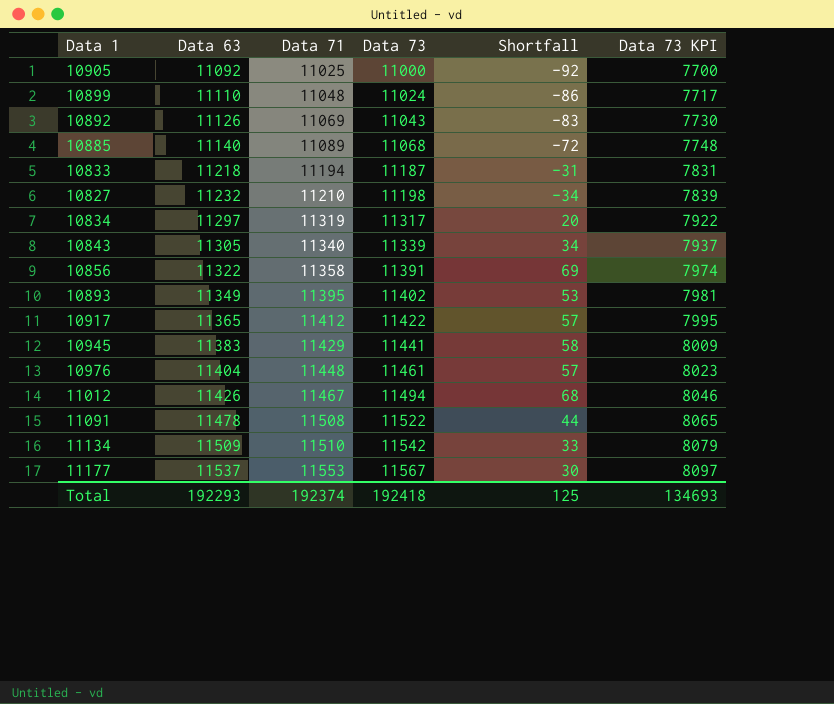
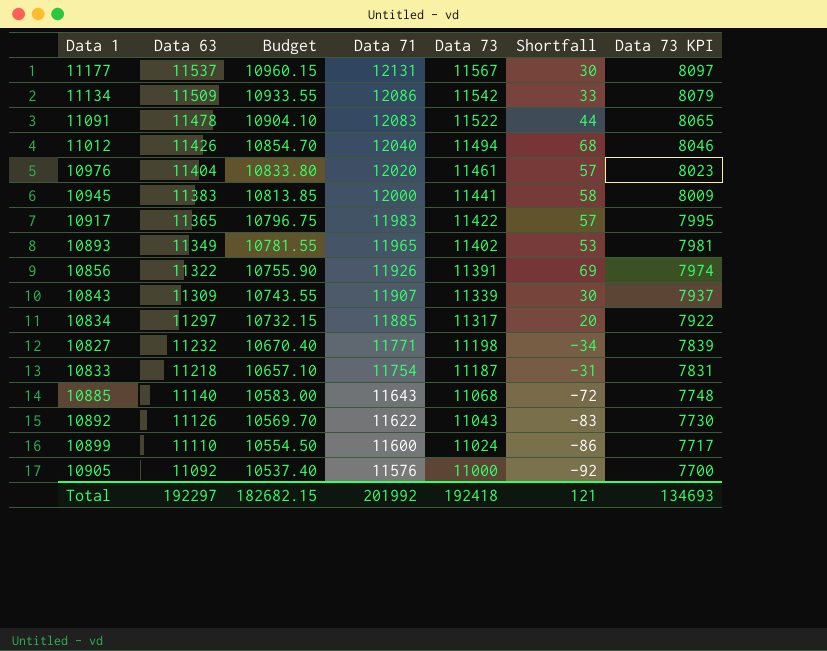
row order: Data 63 ascending -> Data 63 descending
column Budget | formula: none -> [Data 63] * 0.95
11177 | Data 71: 11553 -> 12131
11134 | Data 71: 11510 -> 12086
11091 | Data 71: 11508 -> 12083
11012 | Data 71: 11467 -> 12040
10976 | Data 71: 11448 -> 12020
10945 | Data 71: 11429 -> 12000
10917 | Data 71: 11412 -> 11983
10893 | Data 71: 11395 -> 11965
10856 | Data 71: 11358 -> 11926
10843 | Data 63: 11305 -> 11309
10843 | Data 71: 11340 -> 11907
10843 | Shortfall: 34 -> 30
10834 | Data 71: 11319 -> 11885
10827 | Data 71: 11210 -> 11771
10833 | Data 71: 11194 -> 11754
10885 | Data 71: 11089 -> 11643
10892 | Data 71: 11069 -> 11622
10899 | Data 71: 11048 -> 11600
10905 | Data 71: 11025 -> 11576
Total | Data 63: 192293 -> 192297
Total | Data 71: 192374 -> 201992
Total | Shortfall: 125 -> 121

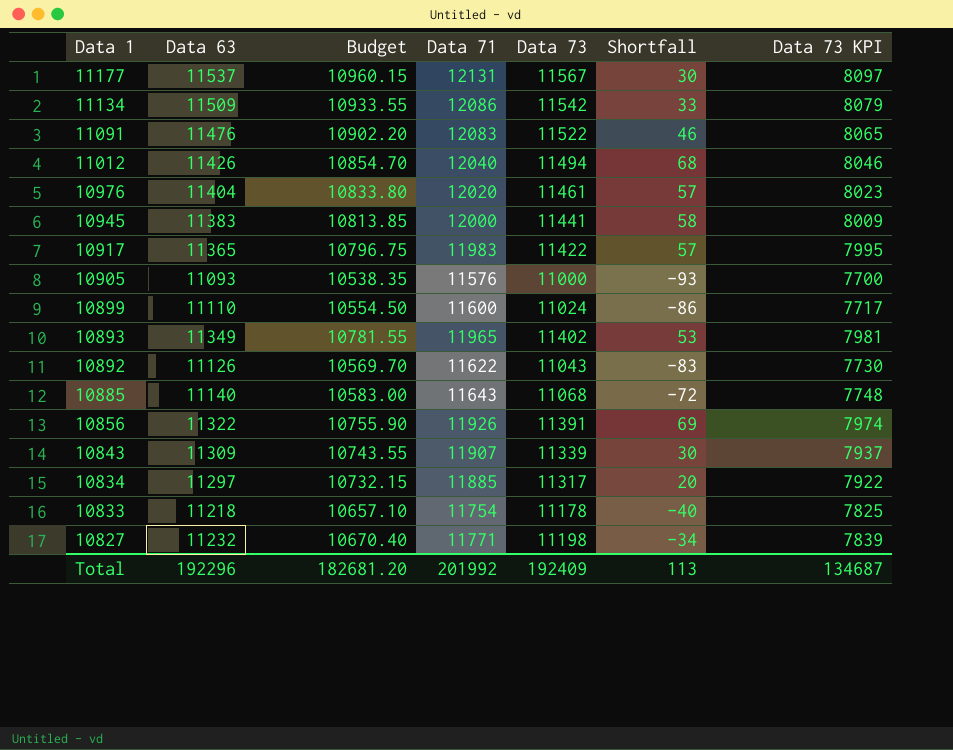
row order: Data 63 descending -> Data 1 descending
11091 | Data 63: 11478 -> 11476
11091 | Budget: 10904.10 -> 10902.20
11091 | Shortfall: 44 -> 46
10905 | Data 63: 11092 -> 11093
10905 | Budget: 10537.40 -> 10538.35
10905 | Shortfall: -92 -> -93
10833 | Data 73: 11187 -> 11178
10833 | Shortfall: -31 -> -40
10833 | Data 73 KPI: 7831 -> 7825
Total | Data 63: 192297 -> 192296
Total | Budget: 182682.15 -> 182681.20
Total | Data 73: 192418 -> 192409
Total | Shortfall: 121 -> 113
Total | Data 73 KPI: 134693 -> 134687

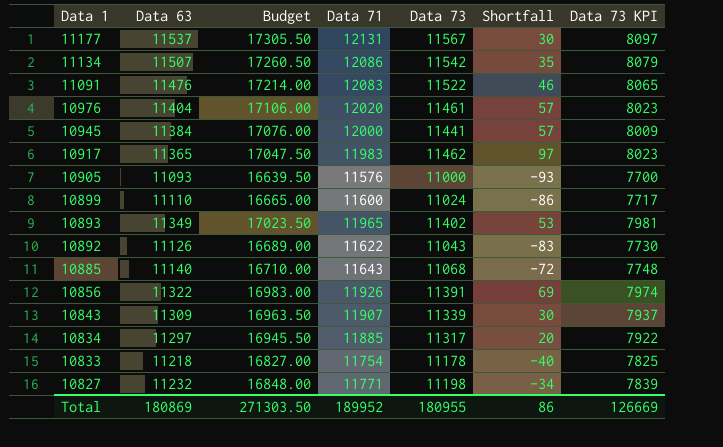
column Budget | formula: [Data 63] * 0.95 -> [Data 63] * 1.5
row 11012: 11426 | 10854.70 | 12040 | 11494 | 68 | 8046 -> none
11134 | Data 63: 11509 -> 11507
11134 | Shortfall: 33 -> 35
10945 | Data 63: 11383 -> 11384
10945 | Shortfall: 58 -> 57
10917 | Data 73: 11422 -> 11462
10917 | Shortfall: 57 -> 97
10917 | Data 73 KPI: 7995 -> 8023
Total | Data 63: 192296 -> 180869
Total | Budget: 182681.20 -> 271303.50
Total | Data 71: 201992 -> 189952
Total | Data 73: 192409 -> 180955
Total | Shortfall: 113 -> 86
Total | Data 73 KPI: 134687 -> 126669

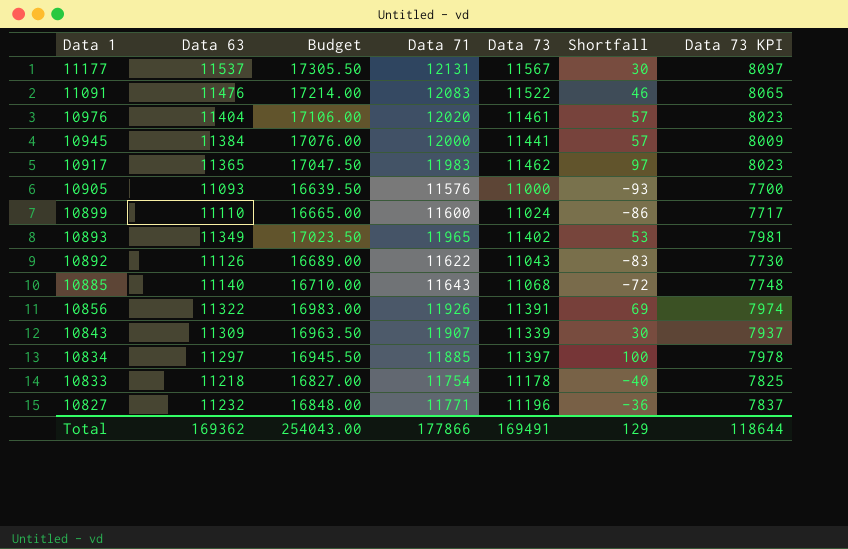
row 11134: 11507 | 17260.50 | 12086 | 11542 | 35 | 8079 -> none
10834 | Data 73: 11317 -> 11397
10834 | Shortfall: 20 -> 100
10834 | Data 73 KPI: 7922 -> 7978
10827 | Data 73: 11198 -> 11196
10827 | Shortfall: -34 -> -36
10827 | Data 73 KPI: 7839 -> 7837
Total | Data 63: 180869 -> 169362
Total | Budget: 271303.50 -> 254043.00
Total | Data 71: 189952 -> 177866
Total | Data 73: 180955 -> 169491
Total | Shortfall: 86 -> 129
Total | Data 73 KPI: 126669 -> 118644

